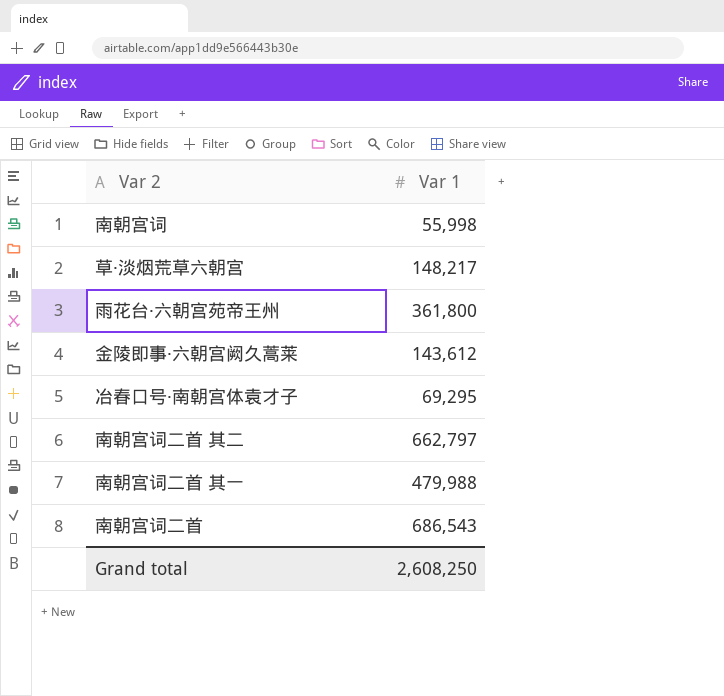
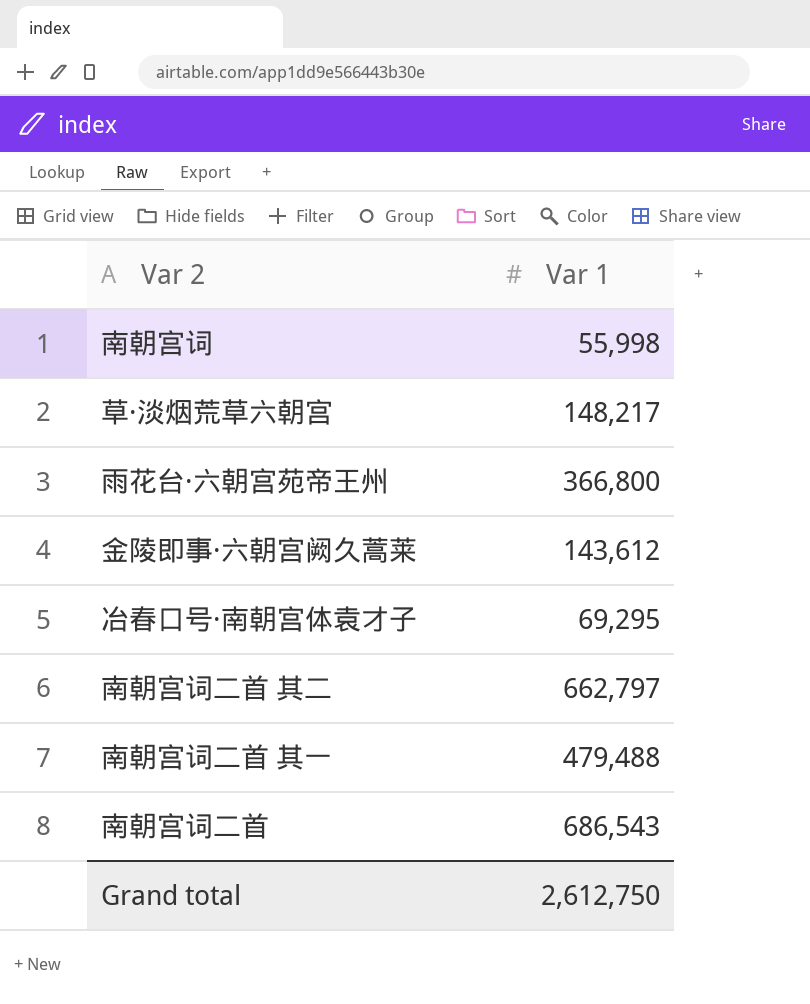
雨花台·六朝宫苑帝王州 | Var 1: 361,800 -> 366,800
南朝宫词二首 其一 | Var 1: 479,988 -> 479,488
Grand total | Var 1: 2,608,250 -> 2,612,750

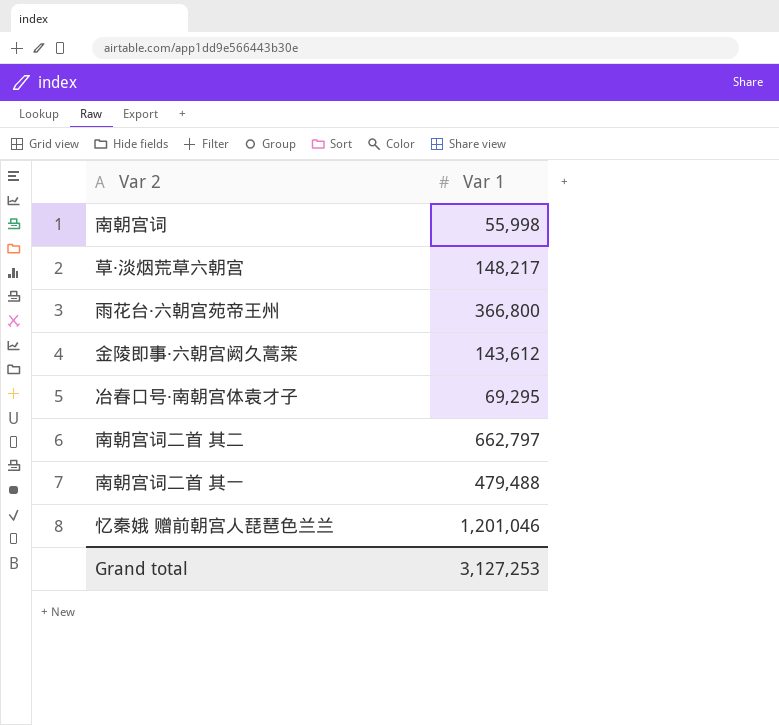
row 南朝宫词二首: 686,543 -> none
row 忆秦娥 赠前朝宫人琵琶色兰兰: none -> 1,201,046
Grand total | Var 1: 2,612,750 -> 3,127,253

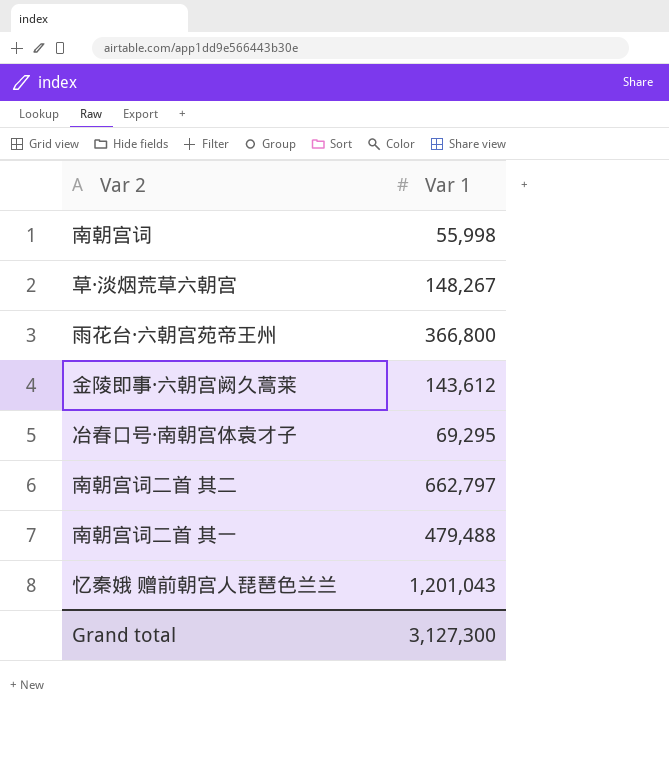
草·淡烟荒草六朝宫 | Var 1: 148,217 -> 148,267
忆秦娥 赠前朝宫人琵琶色兰兰 | Var 1: 1,201,046 -> 1,201,043
Grand total | Var 1: 3,127,253 -> 3,127,300

